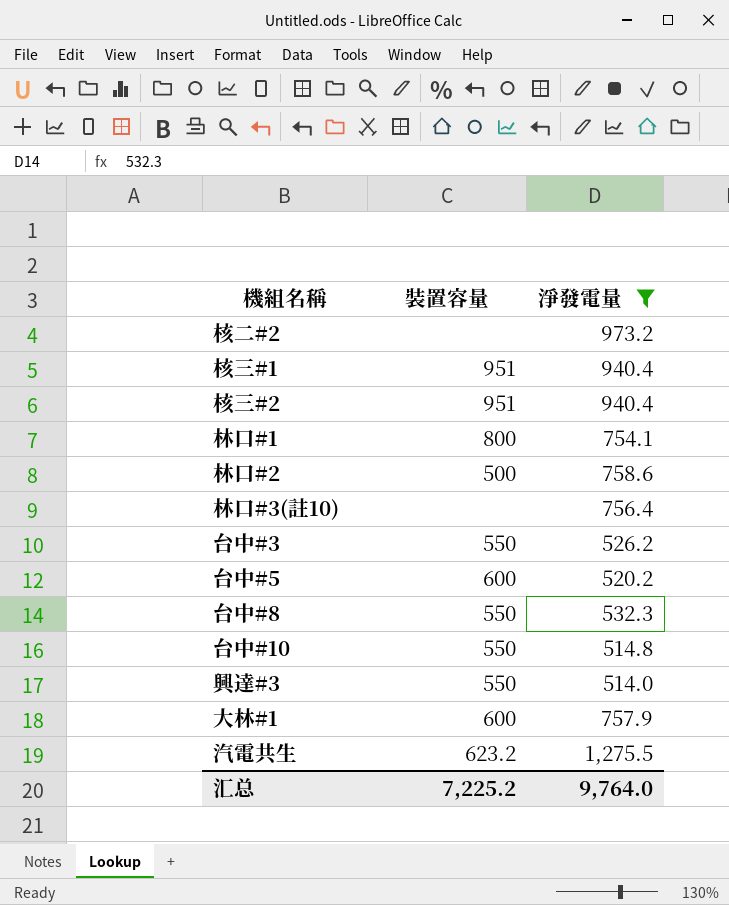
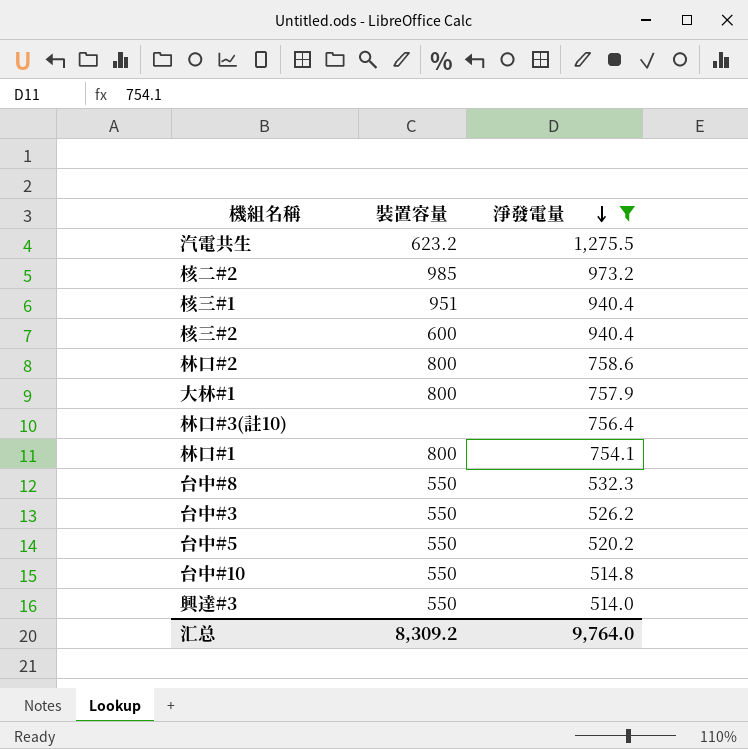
row order: none -> 淨發電量 descending
核二#2 | 裝置容量: none -> 985
核三#2 | 裝置容量: 951 -> 600
林口#2 | 裝置容量: 500 -> 800
大林#1 | 裝置容量: 600 -> 800
台中#5 | 裝置容量: 600 -> 550
汇总 | 裝置容量: 7,225.2 -> 8,309.2

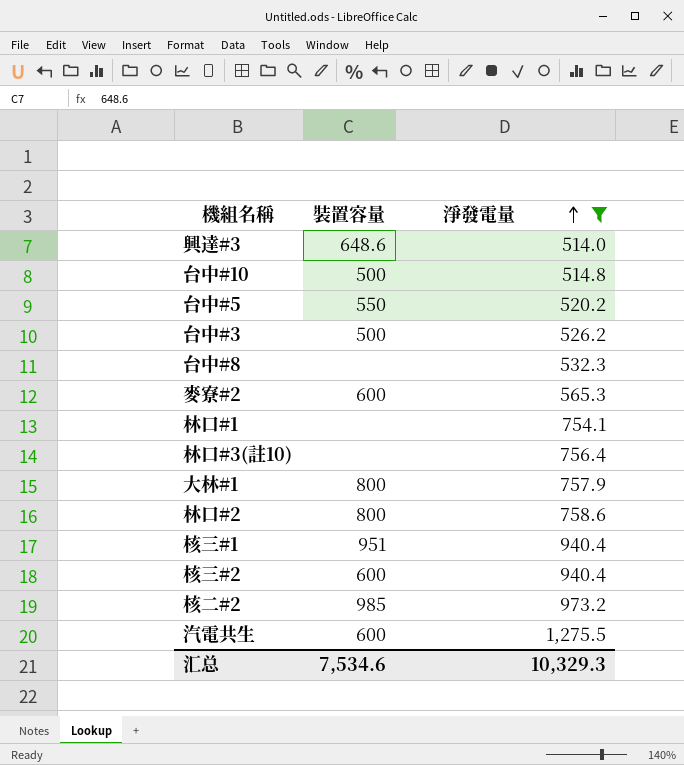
row order: 淨發電量 descending -> 淨發電量 ascending
興達#3 | 裝置容量: 550 -> 648.6
台中#10 | 裝置容量: 550 -> 500
台中#3 | 裝置容量: 550 -> 500
台中#8 | 裝置容量: 550 -> none
row 麥寮#2: none -> 600 | 565.3
林口#1 | 裝置容量: 800 -> none
汽電共生 | 裝置容量: 623.2 -> 600
汇总 | 裝置容量: 8,309.2 -> 7,534.6
汇总 | 淨發電量: 9,764.0 -> 10,329.3

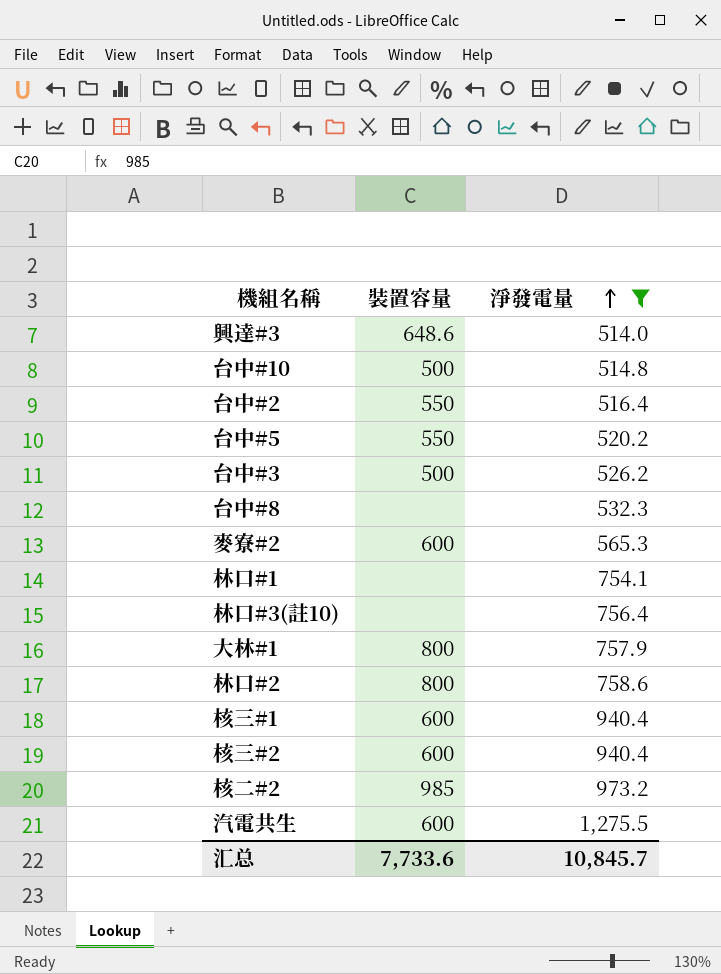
row 台中#2: none -> 550 | 516.4
核三#1 | 裝置容量: 951 -> 600
汇总 | 裝置容量: 7,534.6 -> 7,733.6
汇总 | 淨發電量: 10,329.3 -> 10,845.7

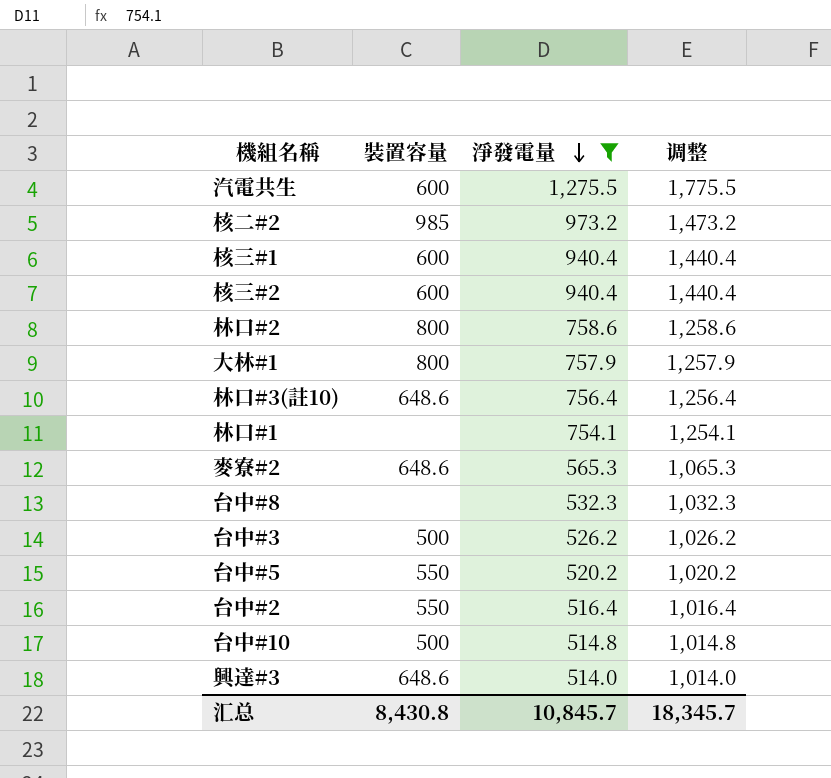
row order: 淨發電量 ascending -> 淨發電量 descending
column 调整 | formula: none -> [淨發電量] + 500
林口#3(註10) | 裝置容量: none -> 648.6
麥寮#2 | 裝置容量: 600 -> 648.6
汇总 | 裝置容量: 7,733.6 -> 8,430.8

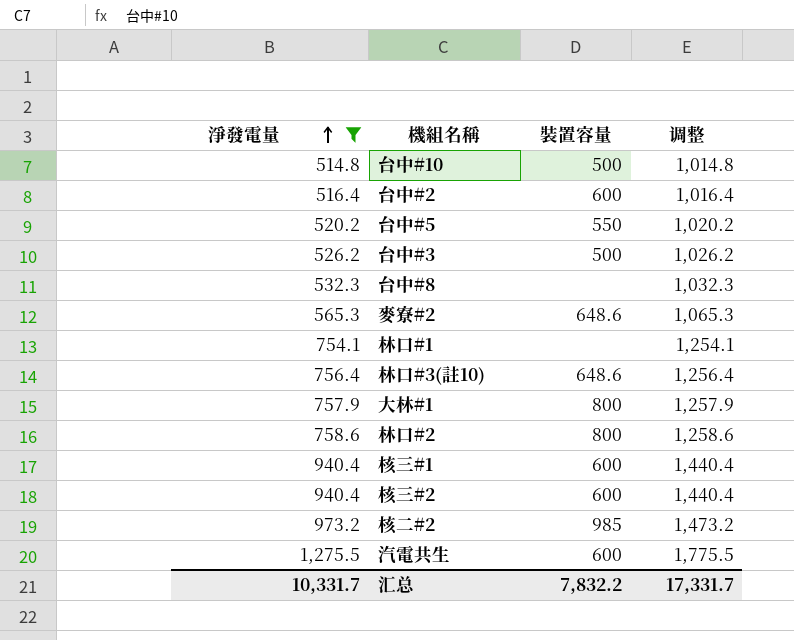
row order: 淨發電量 descending -> 淨發電量 ascending
column 淨發電量 | position: 3 -> 1
row 興達#3: 648.6 | 514.0 | 1,014.0 -> none
台中#2 | 裝置容量: 550 -> 600
汇总 | 淨發電量: 10,845.7 -> 10,331.7
汇总 | 裝置容量: 8,430.8 -> 7,832.2
汇总 | 调整: 18,345.7 -> 17,331.7

